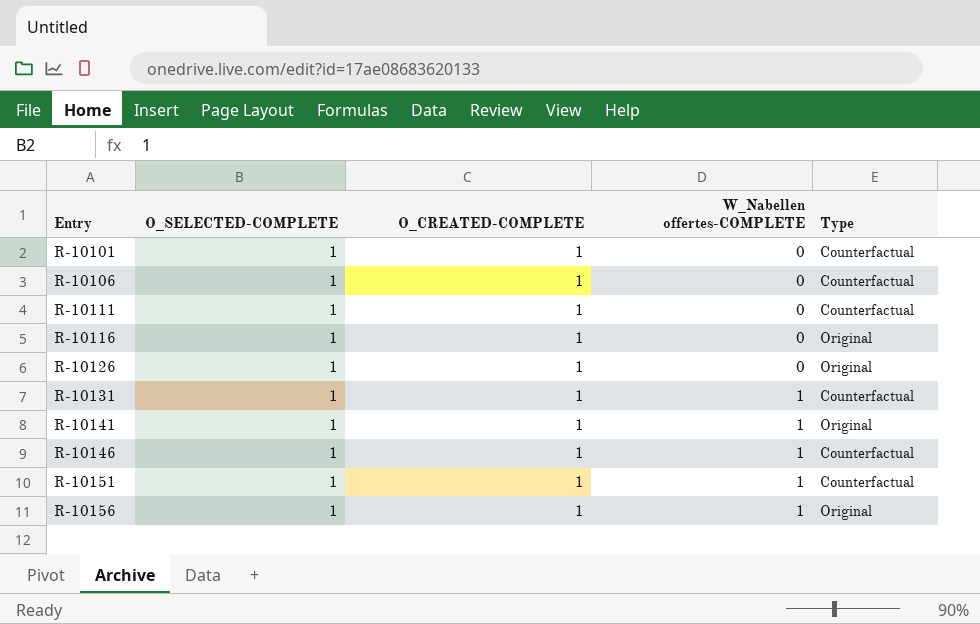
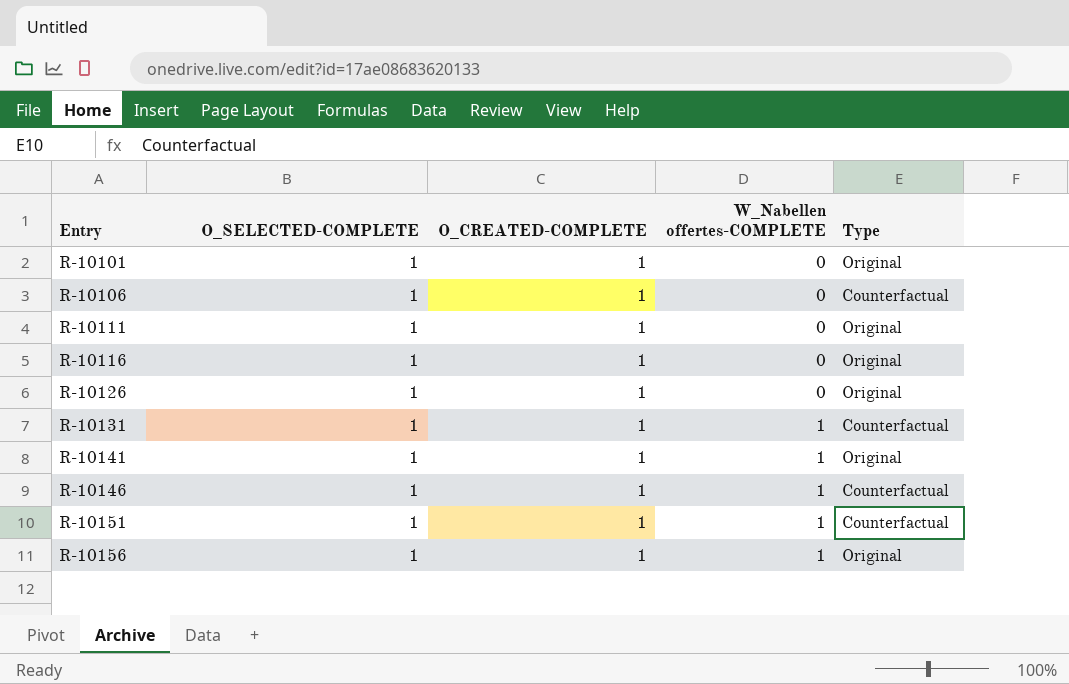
R-10101 | Type: Counterfactual -> Original
R-10111 | Type: Counterfactual -> Original

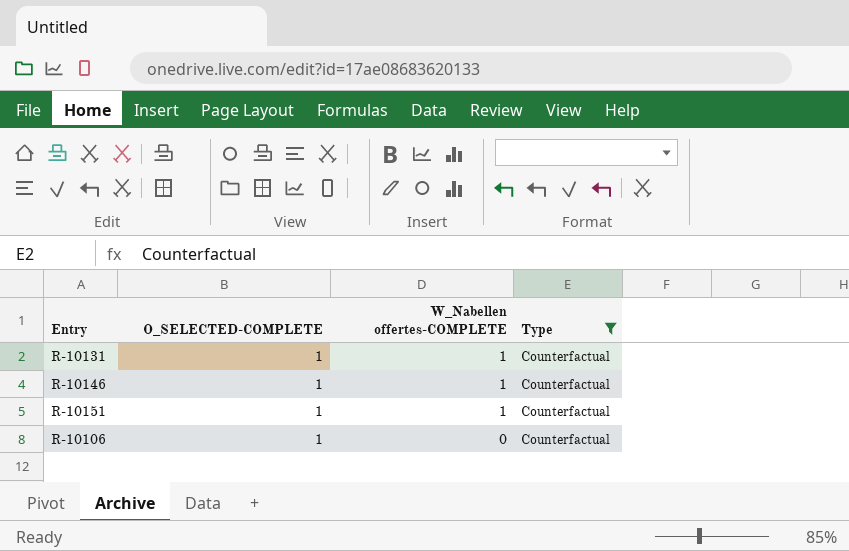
filter: none -> Type = Counterfactual
row order: Entry ascending -> W_Nabellen offertes-COMPLETE descending
column O_CREATED-COMPLETE | position: 3 -> none

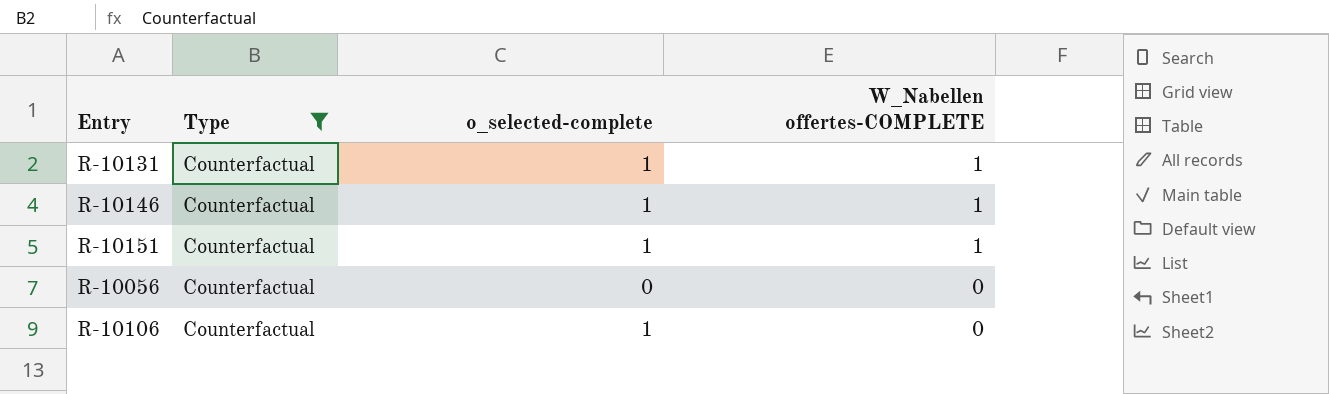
column Type | position: 4 -> 2
column name: O_SELECTED-COMPLETE -> o_selected-complete
row R-10056: none -> Counterfactual | 0 | 0

